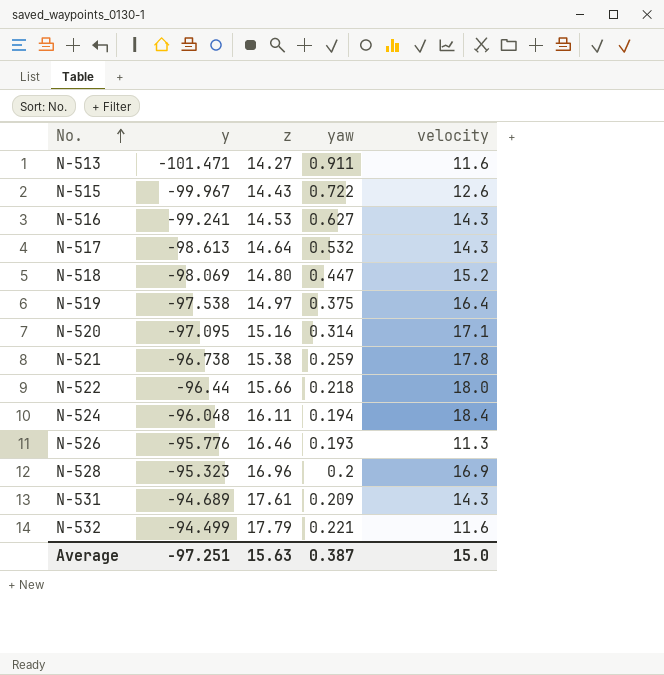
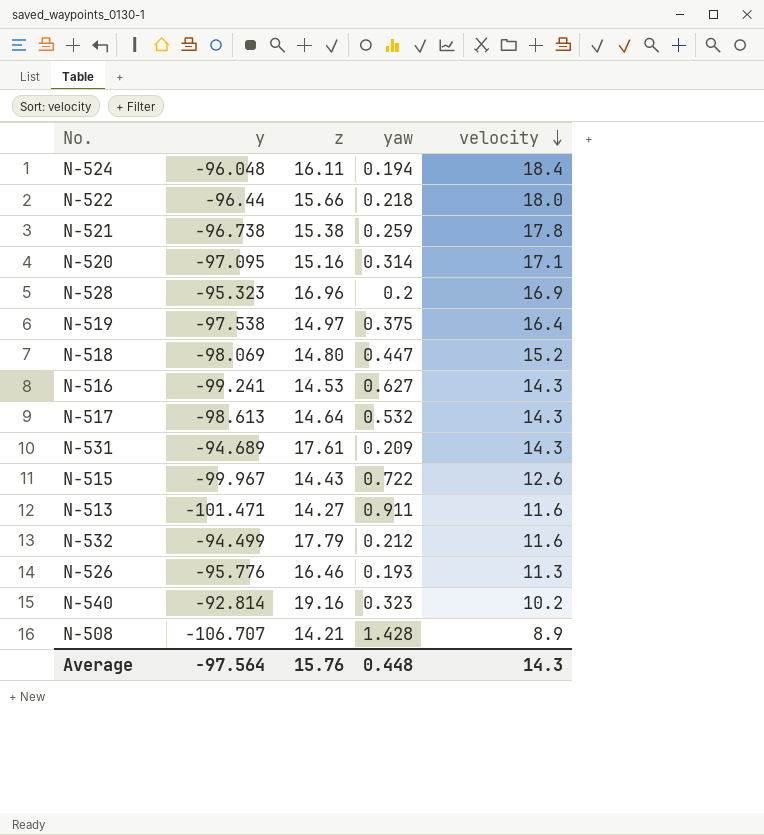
row order: No. ascending -> velocity descending
N-532 | yaw: 0.221 -> 0.212
row N-540: none -> -92.814 | 19.16 | 0.323 | 10.2
row N-508: none -> -106.707 | 14.21 | 1.428 | 8.9
Average | y: -97.251 -> -97.564
Average | z: 15.63 -> 15.76
Average | yaw: 0.387 -> 0.448
Average | velocity: 15.0 -> 14.3

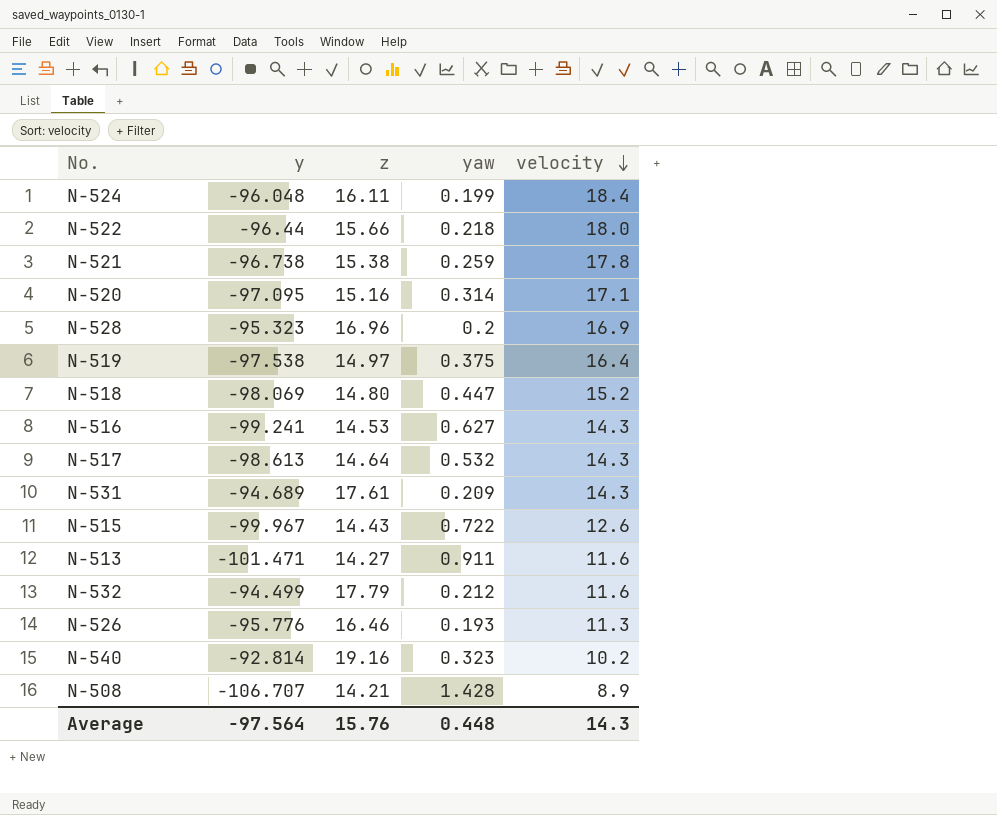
N-524 | yaw: 0.194 -> 0.199

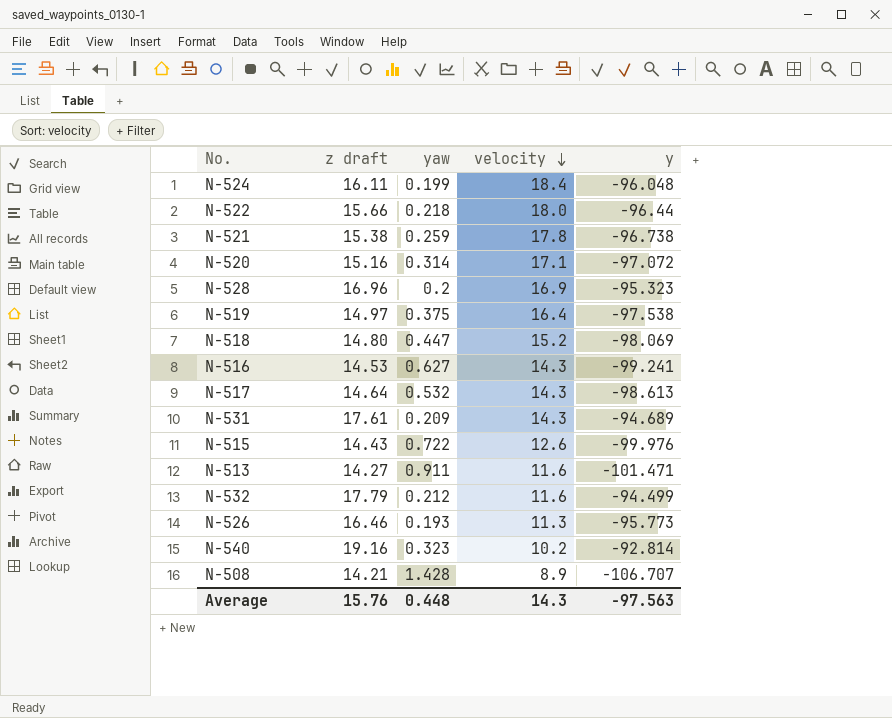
column name: z -> z draft
column y | position: 2 -> 5
N-520 | y: -97.095 -> -97.072
N-515 | y: -99.967 -> -99.976
N-526 | y: -95.776 -> -95.773
Average | y: -97.564 -> -97.563

